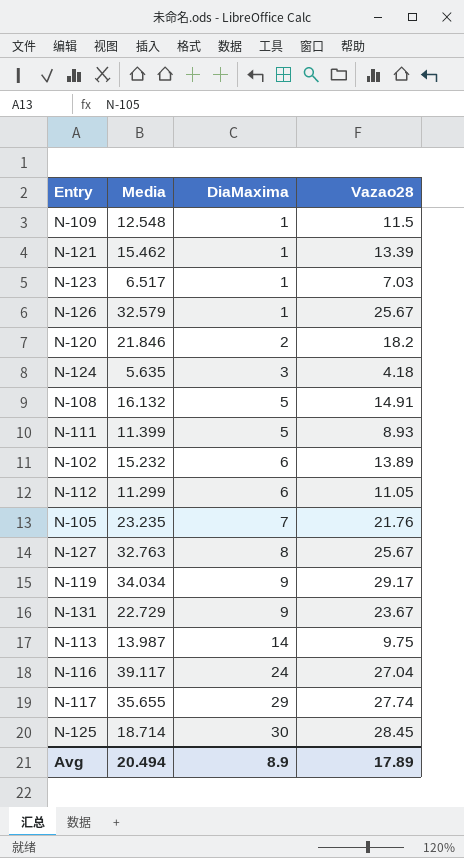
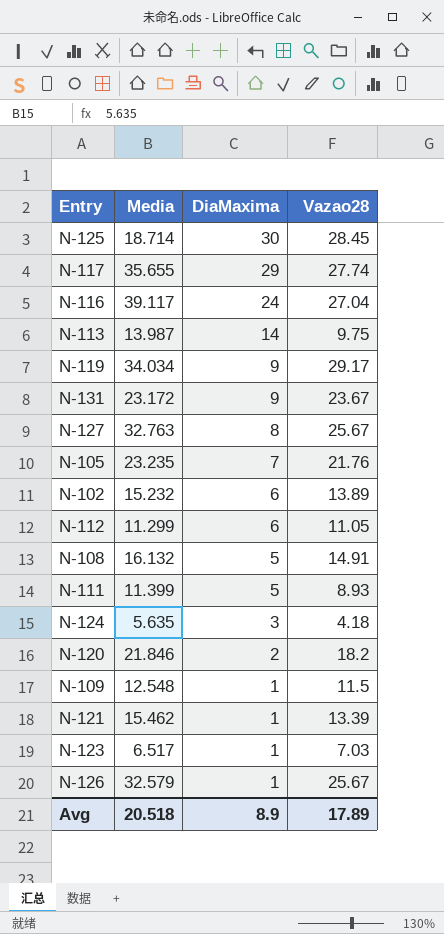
row order: DiaMaxima ascending -> DiaMaxima descending
N-131 | Media: 22.729 -> 23.172
Avg | Media: 20.494 -> 20.518

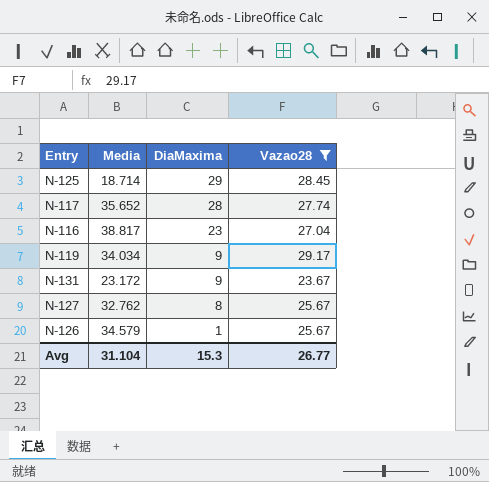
filter: none -> Vazao28 >= 23.67
N-125 | DiaMaxima: 30 -> 29
N-117 | Media: 35.655 -> 35.652
N-117 | DiaMaxima: 29 -> 28
N-116 | Media: 39.117 -> 38.817
N-116 | DiaMaxima: 24 -> 23
N-127 | Media: 32.763 -> 32.762
N-126 | Media: 32.579 -> 34.579
Avg | Media: 20.518 -> 31.104
Avg | DiaMaxima: 8.9 -> 15.3
Avg | Vazao28: 17.89 -> 26.77

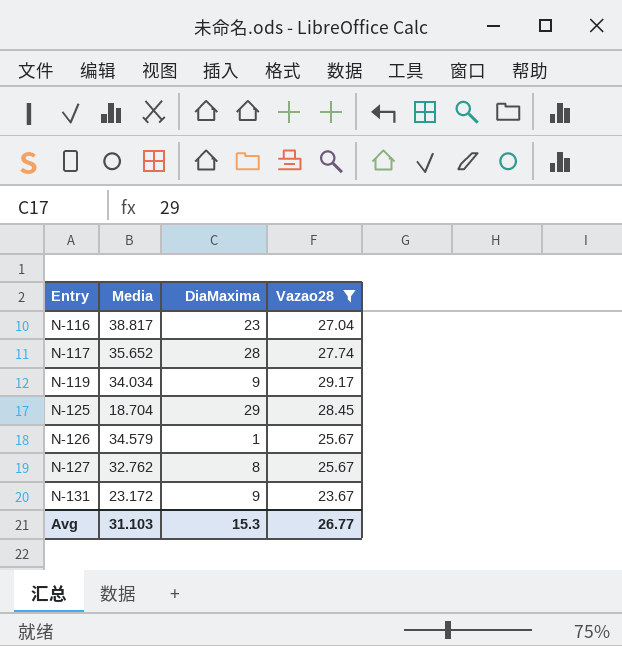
row order: DiaMaxima descending -> Entry ascending
N-125 | Media: 18.714 -> 18.704
Avg | Media: 31.104 -> 31.103

